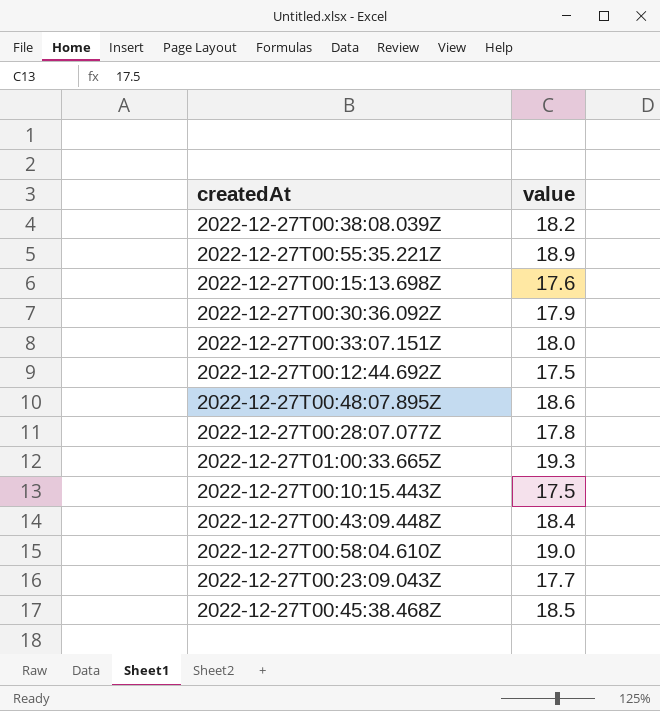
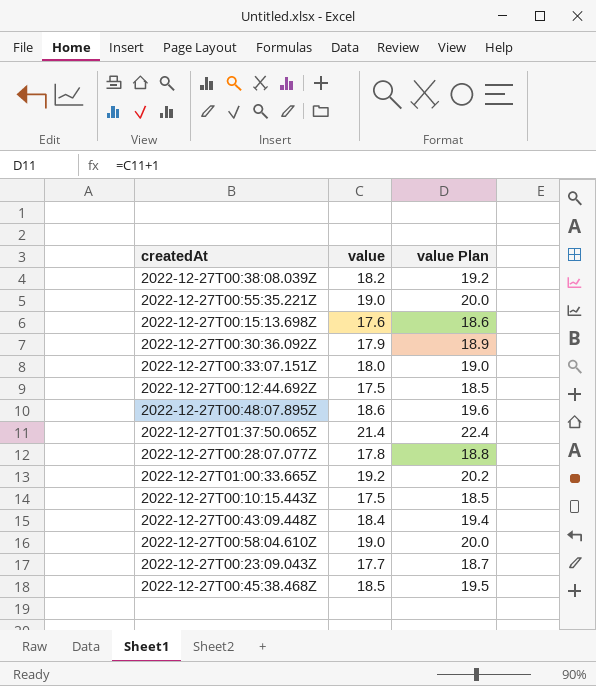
column value Plan | formula: none -> [value] + 1
2022-12-27T00:55:35.221Z | value: 18.9 -> 19.0
row 2022-12-27T01:37:50.065Z: none -> 21.4 | 22.4
2022-12-27T01:00:33.665Z | value: 19.3 -> 19.2

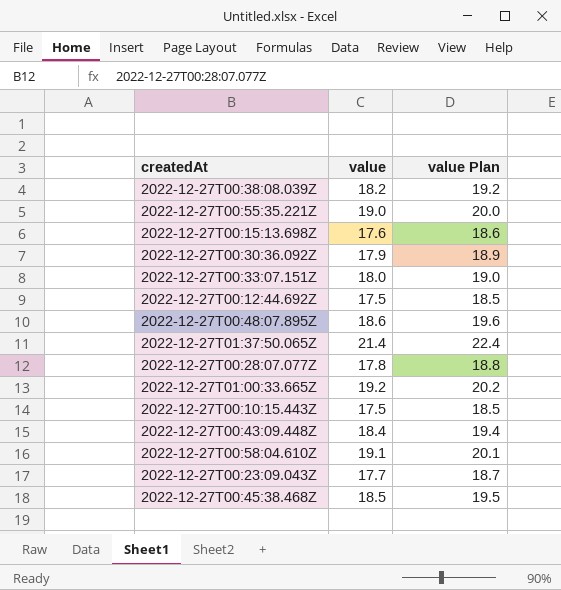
2022-12-27T00:58:04.610Z | value: 19.0 -> 19.1
2022-12-27T00:58:04.610Z | value Plan: 20.0 -> 20.1

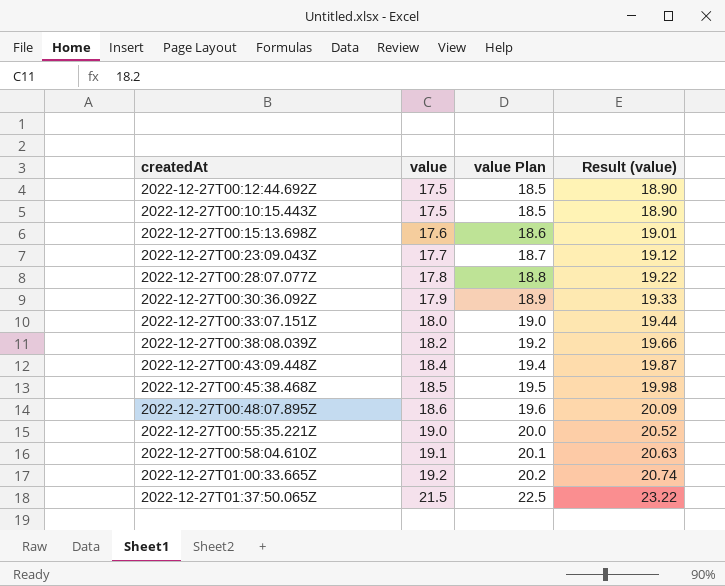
row order: none -> value ascending
column Result (value) | formula: none -> [value] * 1.08
2022-12-27T01:37:50.065Z | value: 21.4 -> 21.5
2022-12-27T01:37:50.065Z | value Plan: 22.4 -> 22.5

